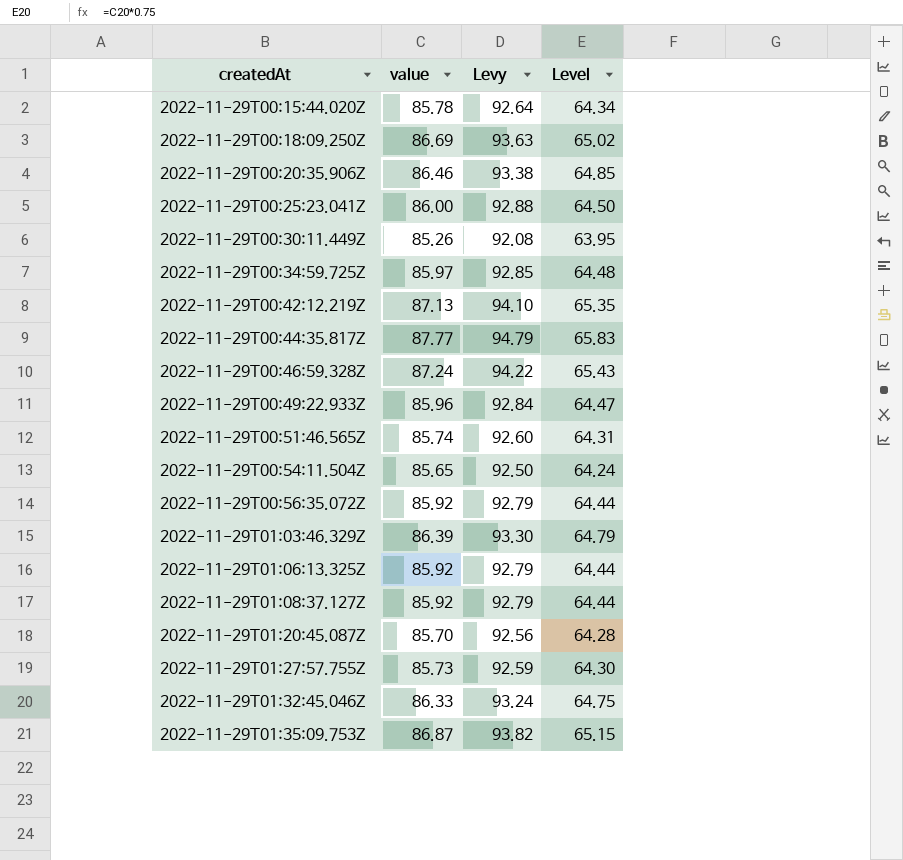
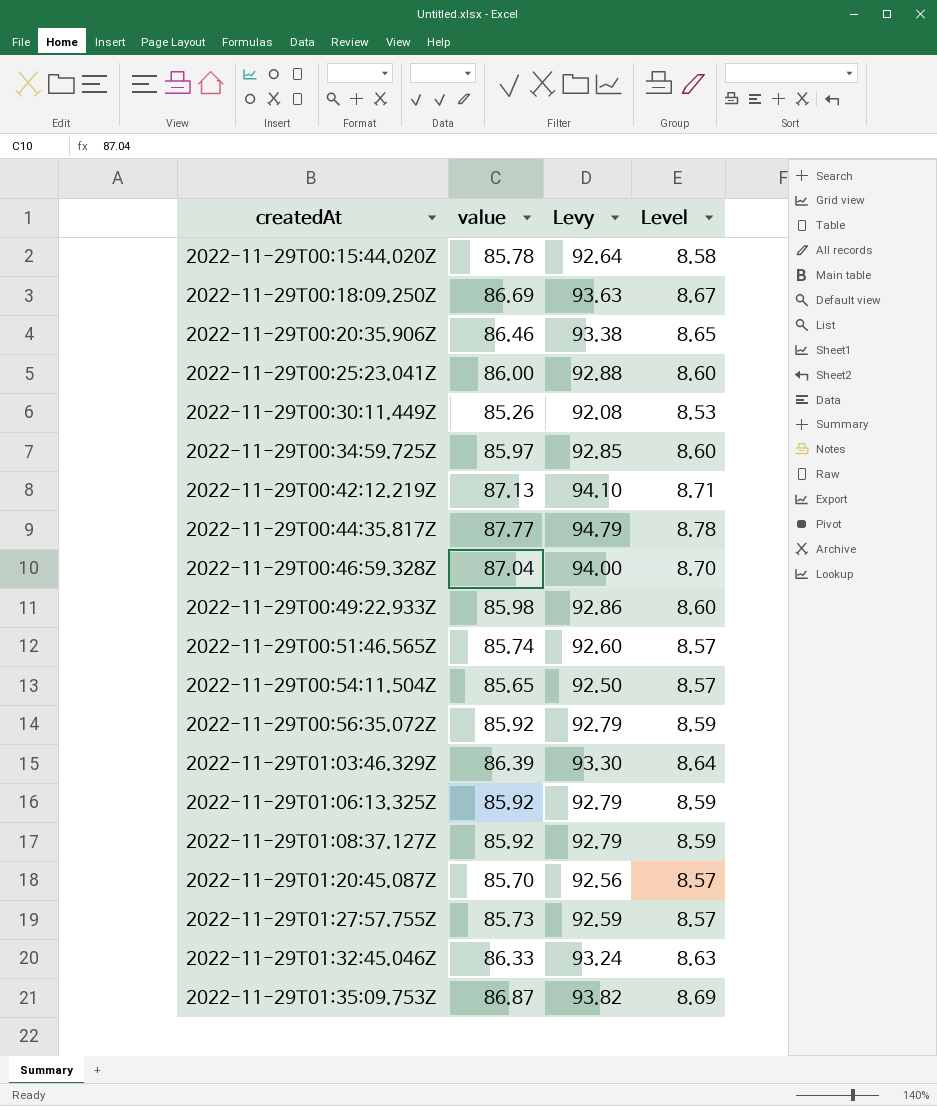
column Level | formula: [value] * 0.75 -> [value] * 0.1
2022-11-29T00:46:59.328Z | value: 87.24 -> 87.04
2022-11-29T00:46:59.328Z | Levy: 94.22 -> 94.00
2022-11-29T00:49:22.933Z | value: 85.96 -> 85.98
2022-11-29T00:49:22.933Z | Levy: 92.84 -> 92.86

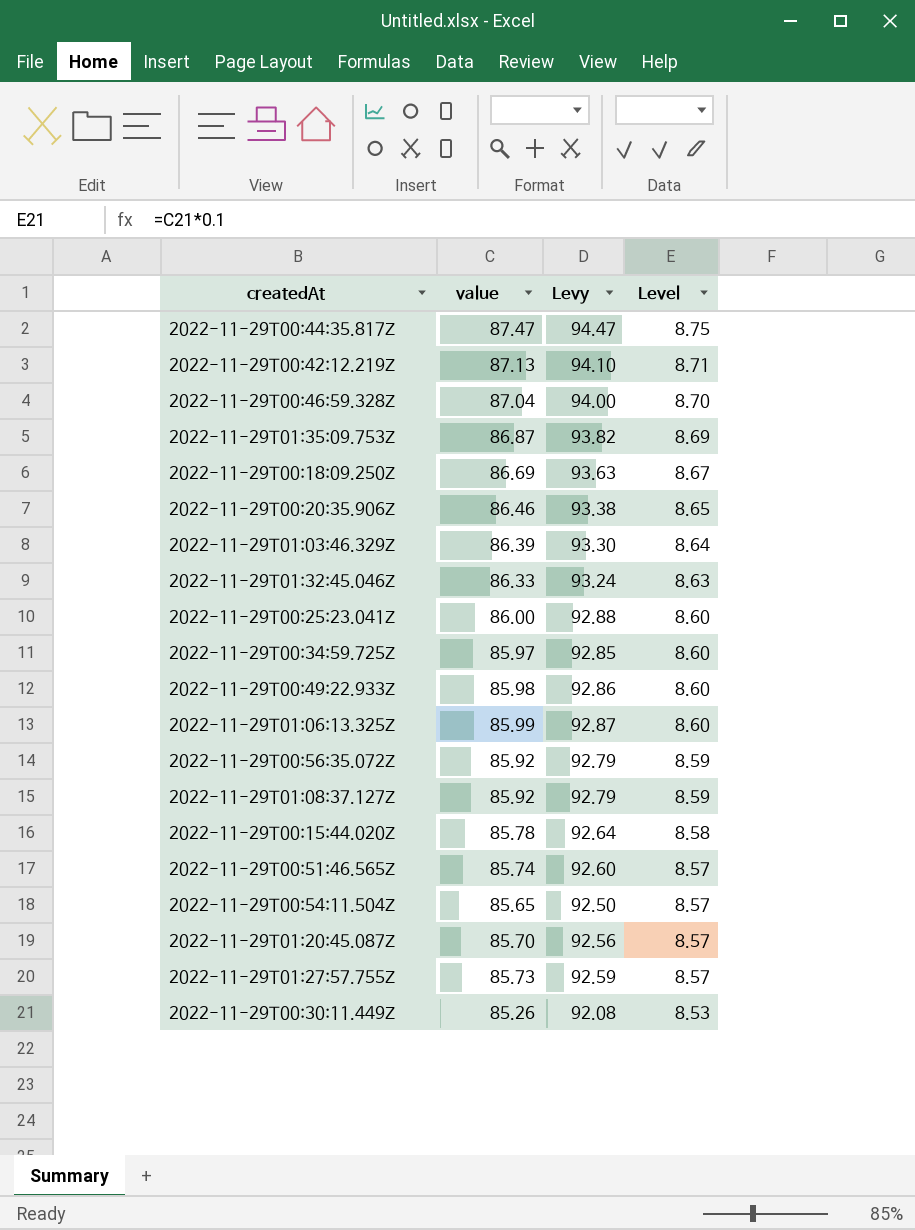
row order: createdAt ascending -> Level descending
2022-11-29T00:44:35.817Z | value: 87.77 -> 87.47
2022-11-29T00:44:35.817Z | Levy: 94.79 -> 94.47
2022-11-29T00:44:35.817Z | Level: 8.78 -> 8.75
2022-11-29T01:06:13.325Z | value: 85.92 -> 85.99
2022-11-29T01:06:13.325Z | Levy: 92.79 -> 92.87
2022-11-29T01:06:13.325Z | Level: 8.59 -> 8.60

